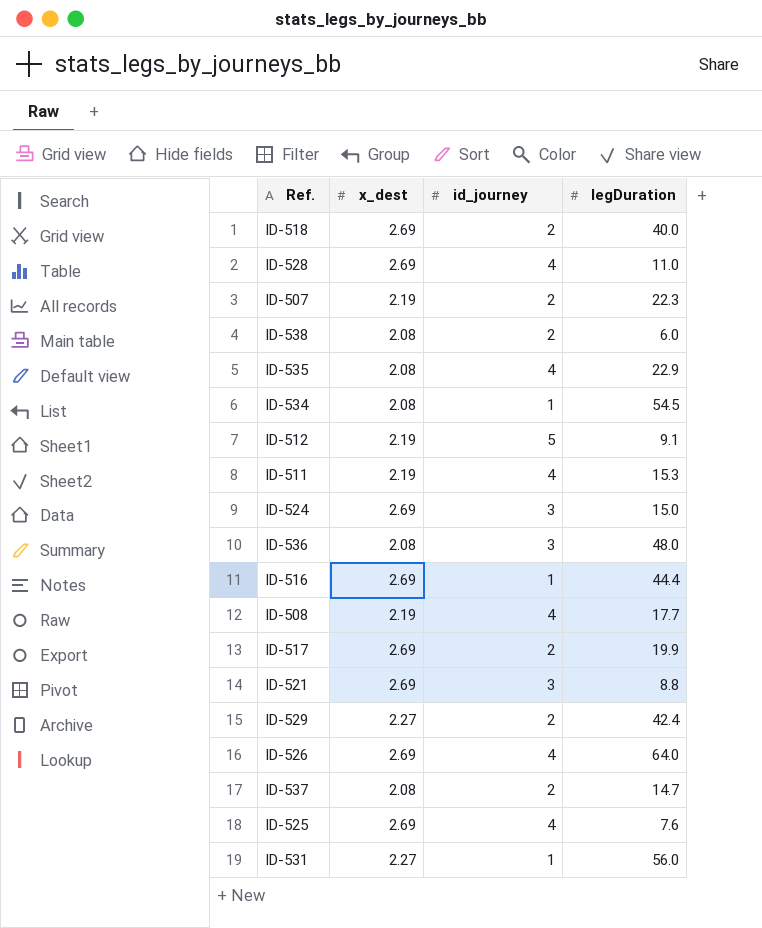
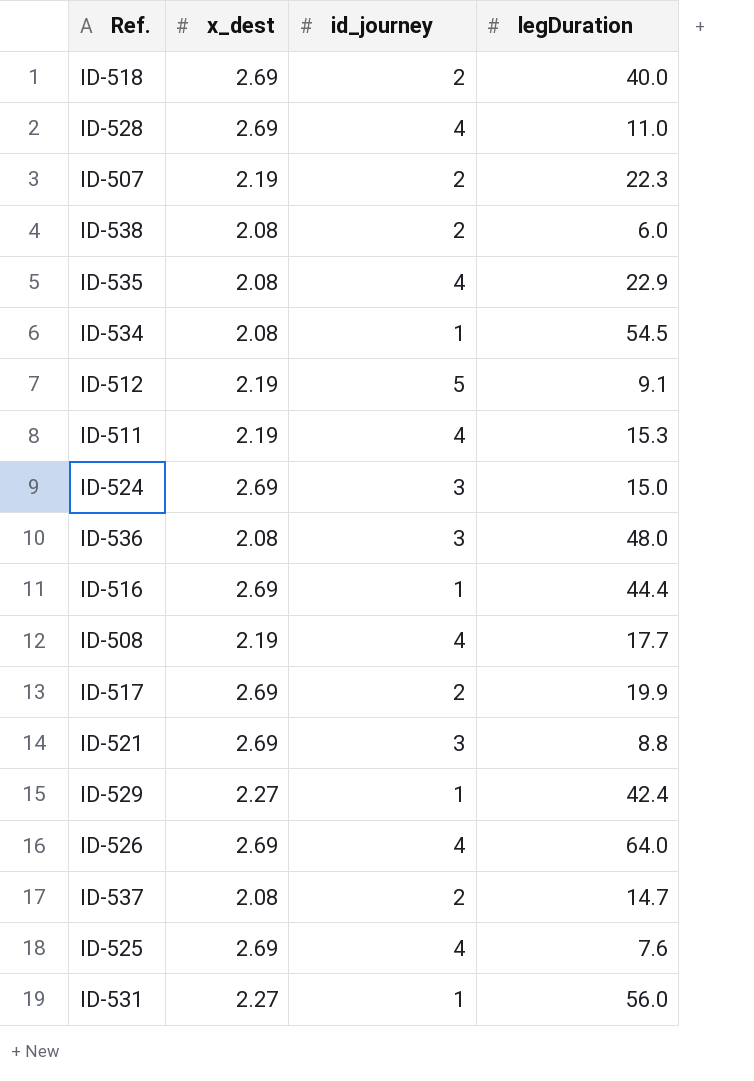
ID-529 | id_journey: 2 -> 1

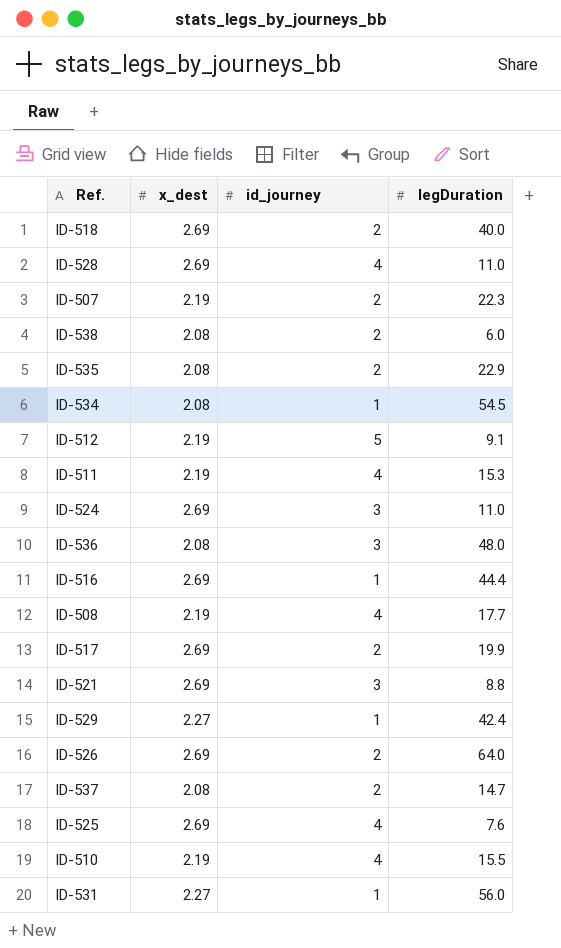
ID-535 | id_journey: 4 -> 2
ID-524 | legDuration: 15.0 -> 11.0
ID-526 | id_journey: 4 -> 2
row ID-510: none -> 2.19 | 4 | 15.5

